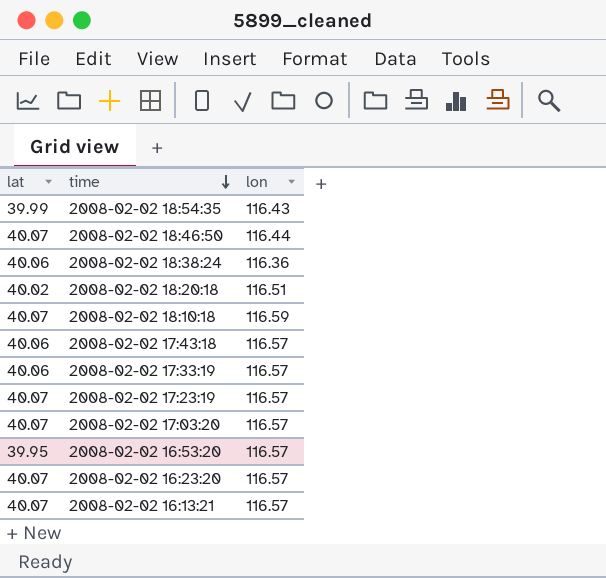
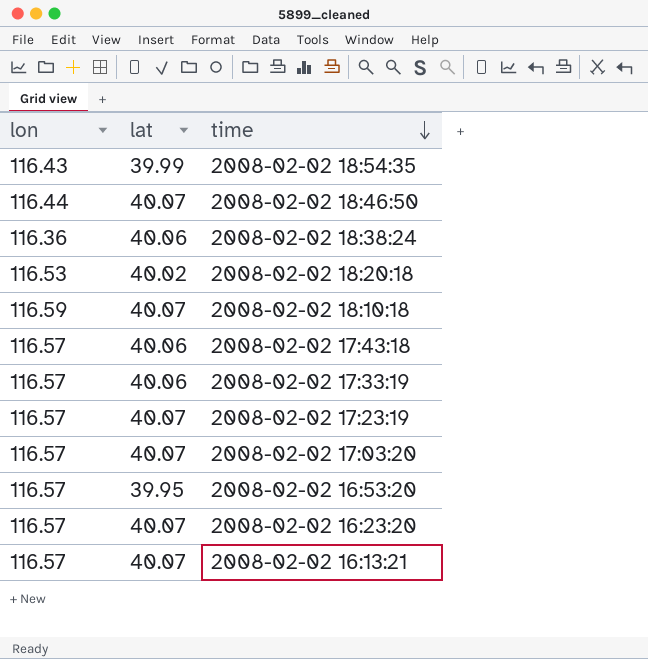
column lon | position: 3 -> 1
2008-02-02 18:20:18 | lon: 116.51 -> 116.53

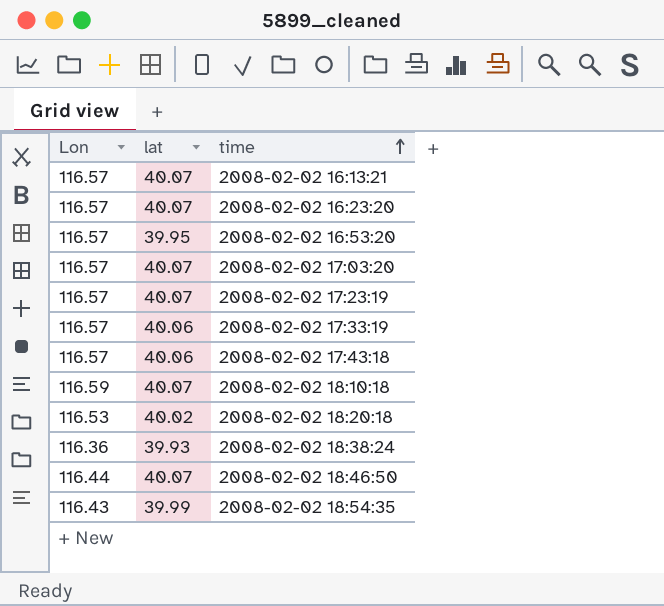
row order: time descending -> time ascending
column name: lon -> Lon
2008-02-02 18:38:24 | lat: 40.06 -> 39.93

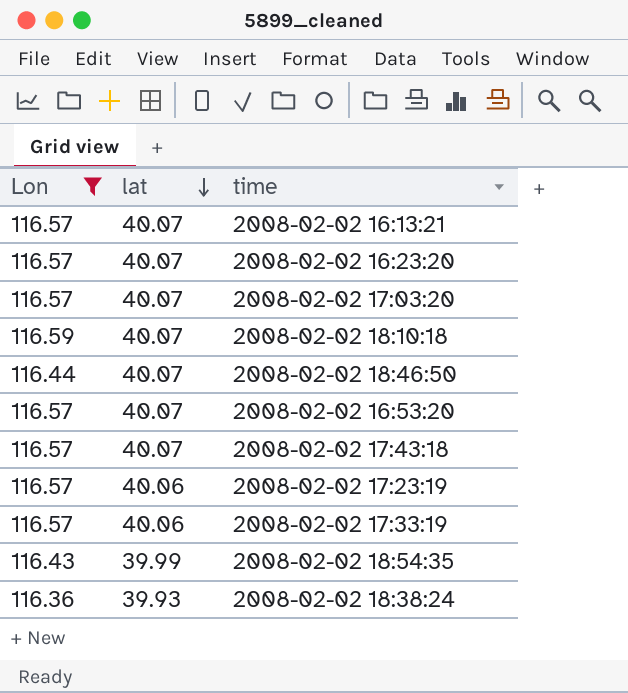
filter: none -> Lon != 116.53
row order: time ascending -> lat descending
2008-02-02 16:53:20 | lat: 39.95 -> 40.07
2008-02-02 17:43:18 | lat: 40.06 -> 40.07
2008-02-02 17:23:19 | lat: 40.07 -> 40.06

